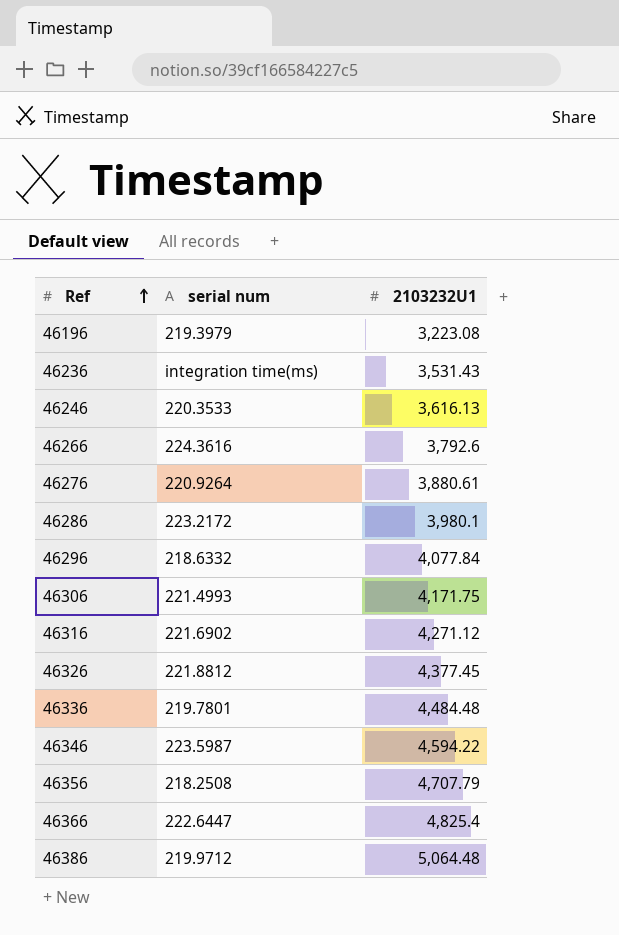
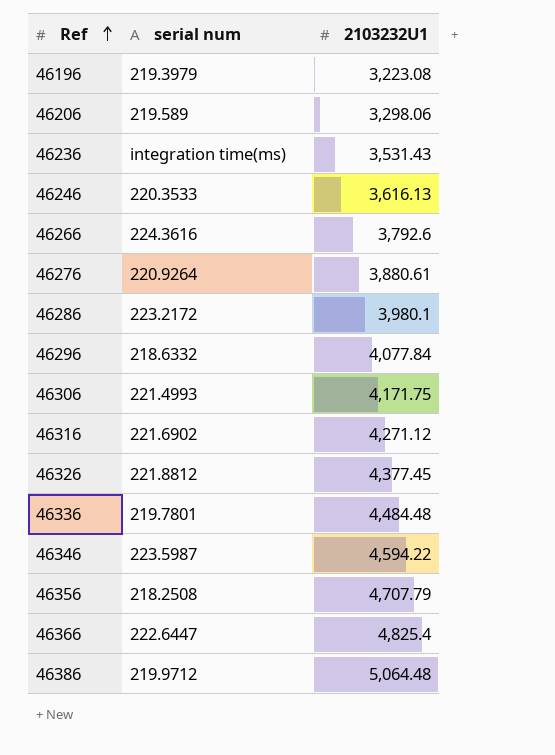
row 46206: none -> 219.589 | 3,298.06

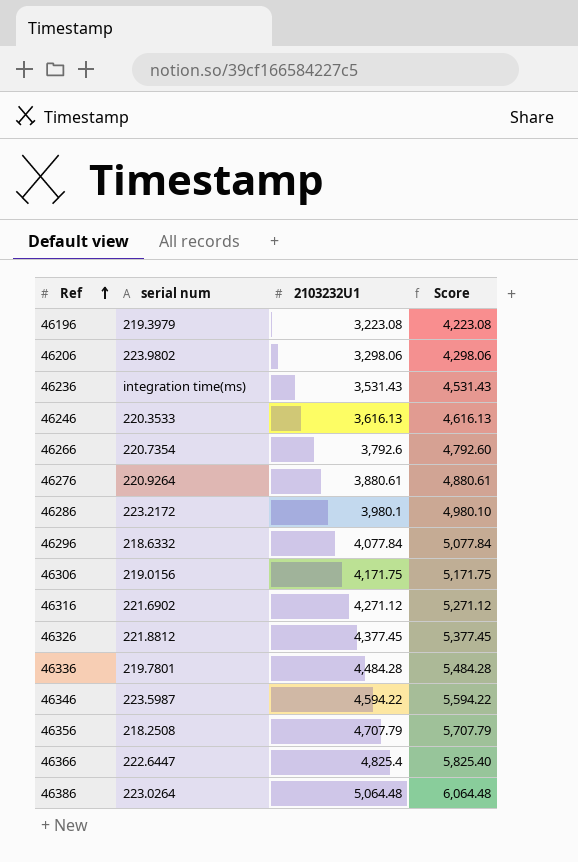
column Score | formula: none -> [2103232U1] + 1000
46206 | serial num: 219.589 -> 223.9802
46266 | serial num: 224.3616 -> 220.7354
46306 | serial num: 221.4993 -> 219.0156
46336 | 2103232U1: 4,484.48 -> 4,484.28
46386 | serial num: 219.9712 -> 223.0264

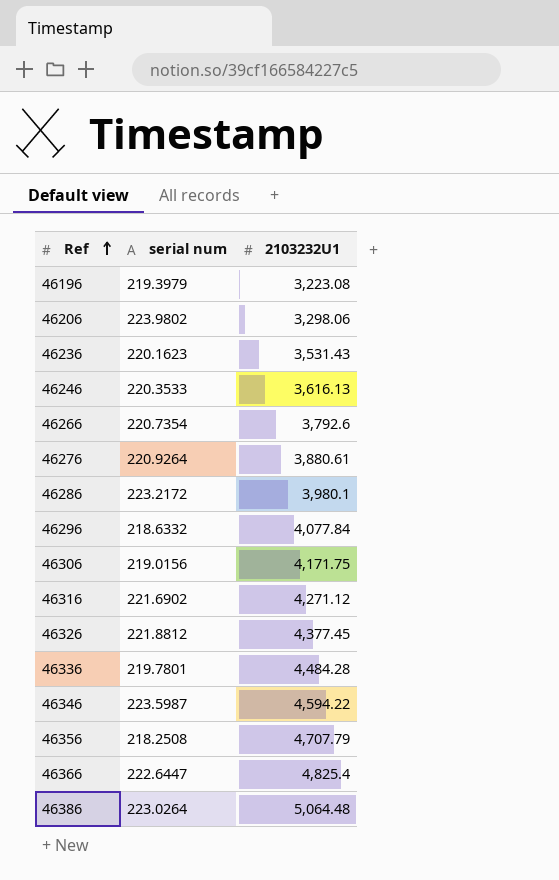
column Score | formula: [2103232U1] + 1000 -> none
46236 | serial num: integration time(ms) -> 220.1623

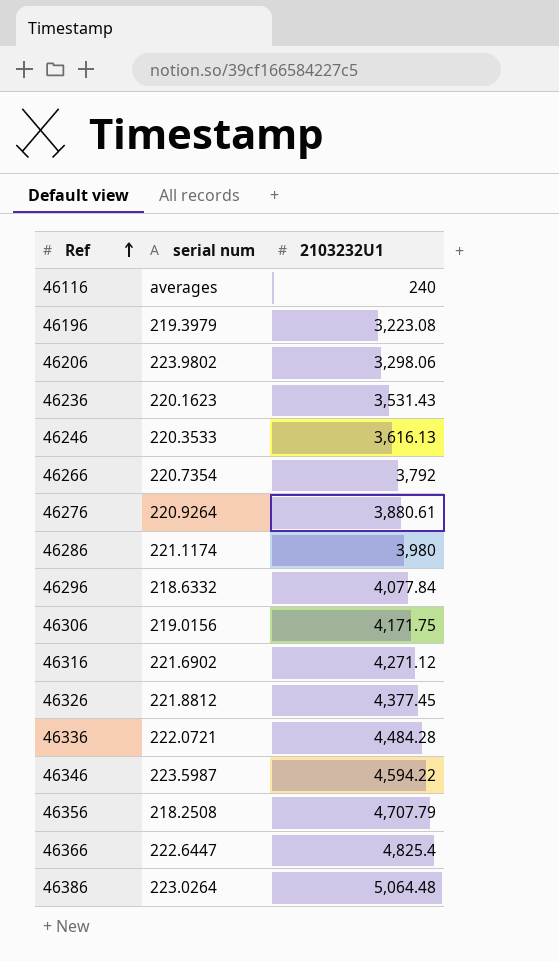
row 46116: none -> averages | 240
46266 | 2103232U1: 3,792.6 -> 3,792
46286 | serial num: 223.2172 -> 221.1174
46286 | 2103232U1: 3,980.1 -> 3,980
46336 | serial num: 219.7801 -> 222.0721

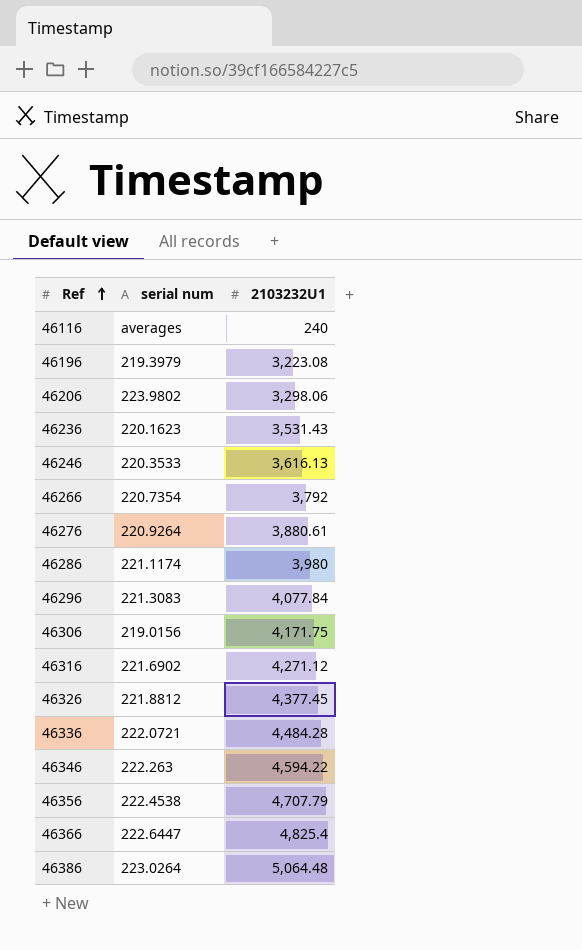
46296 | serial num: 218.6332 -> 221.3083
46346 | serial num: 223.5987 -> 222.263
46356 | serial num: 218.2508 -> 222.4538

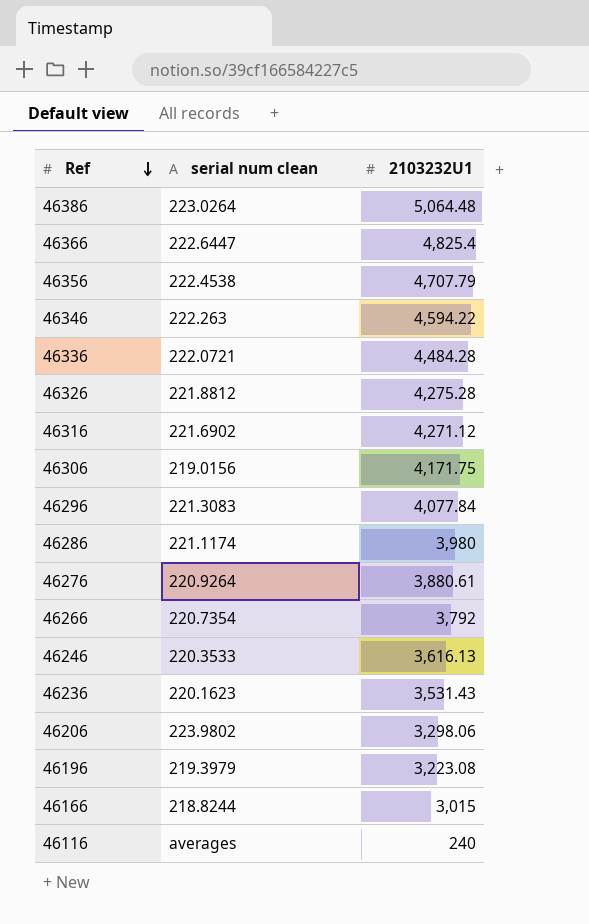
row order: Ref ascending -> Ref descending
column name: serial num -> serial num clean
46326 | 2103232U1: 4,377.45 -> 4,275.28
row 46166: none -> 218.8244 | 3,015

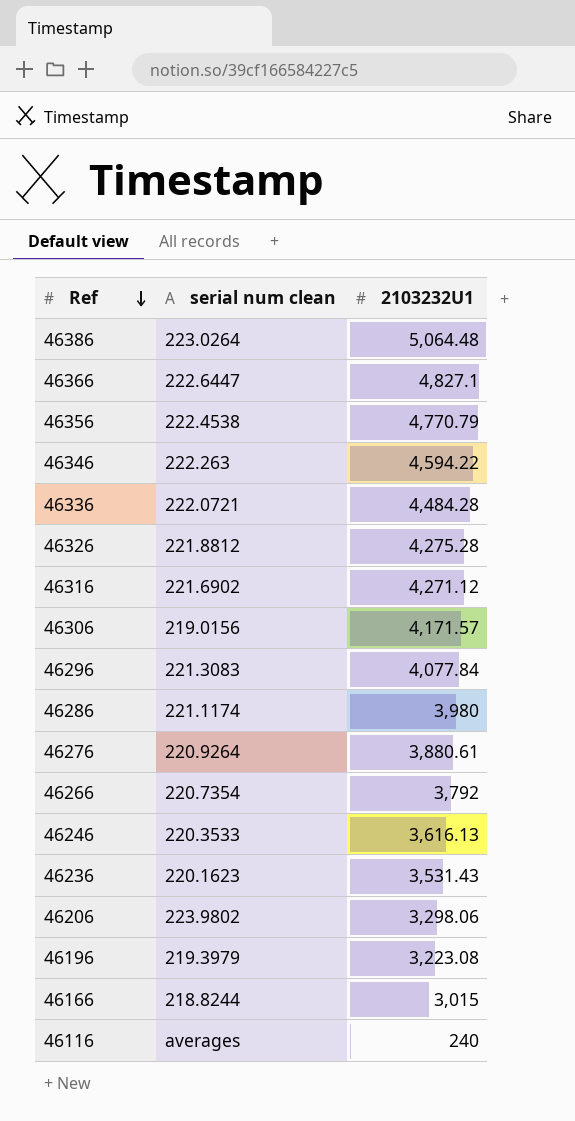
46366 | 2103232U1: 4,825.4 -> 4,827.1
46356 | 2103232U1: 4,707.79 -> 4,770.79
46306 | 2103232U1: 4,171.75 -> 4,171.57

